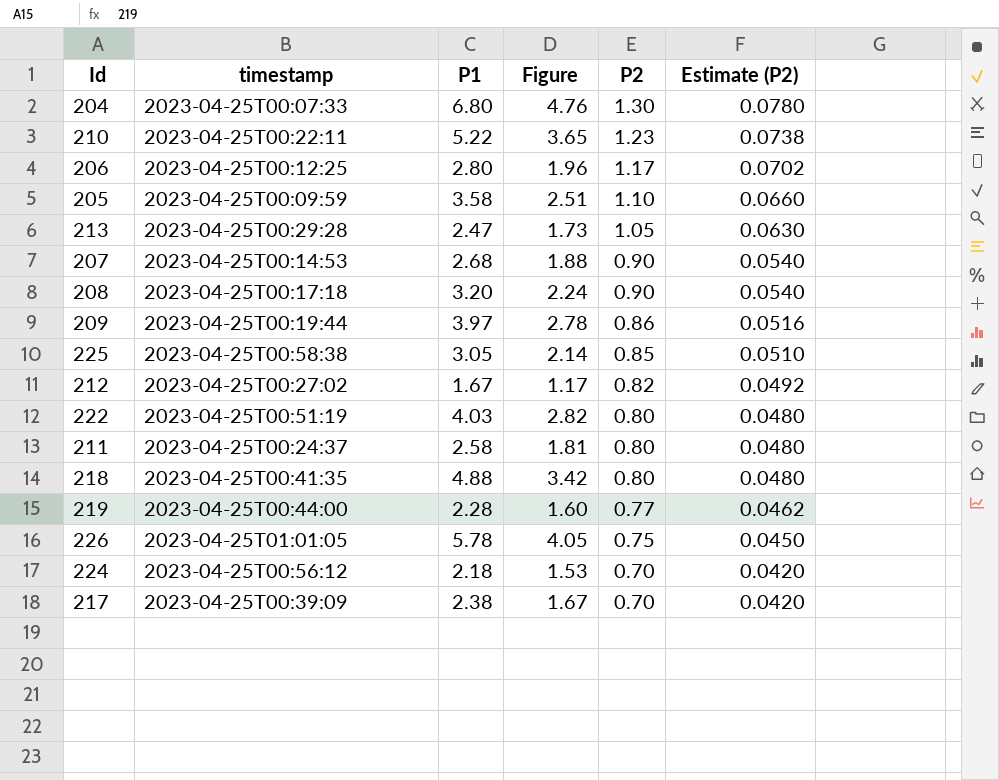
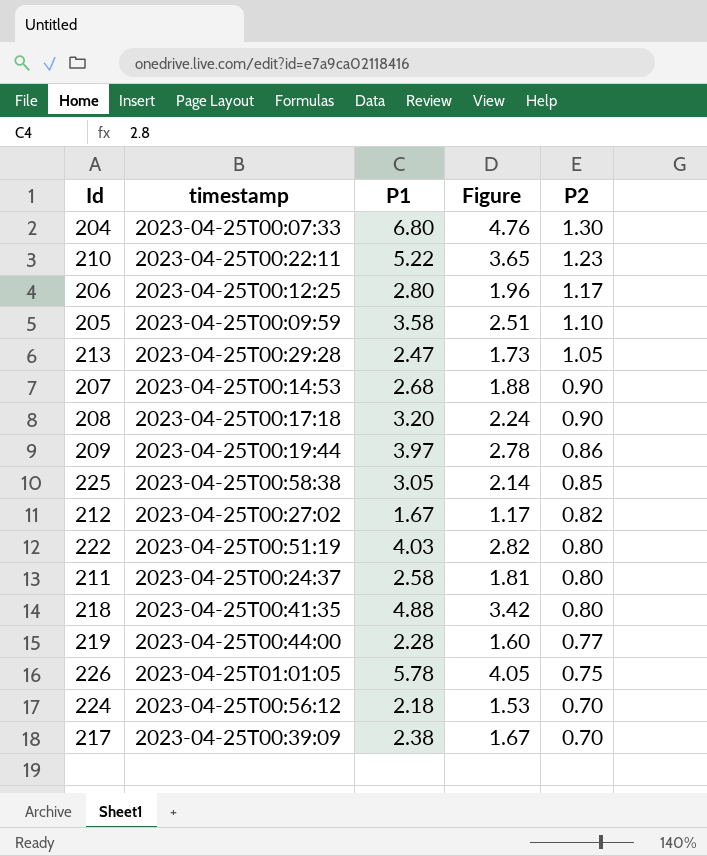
column Estimate (P2) | formula: [P2] * 0.06 -> none

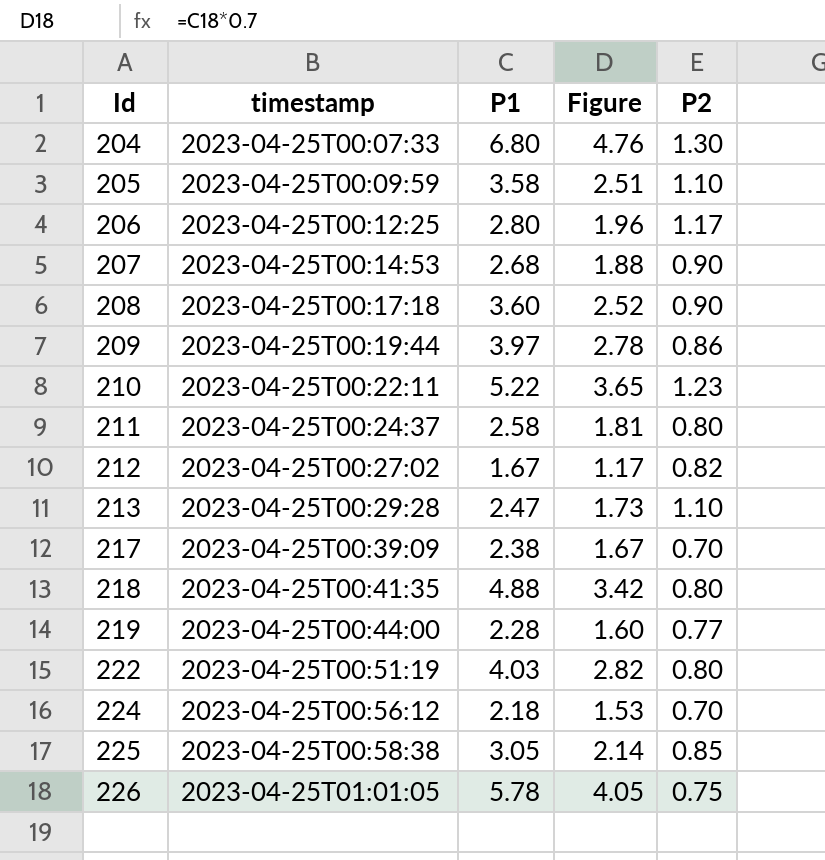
row order: P2 descending -> Id ascending
208 | P1: 3.20 -> 3.60
208 | Figure: 2.24 -> 2.52
213 | P2: 1.05 -> 1.10

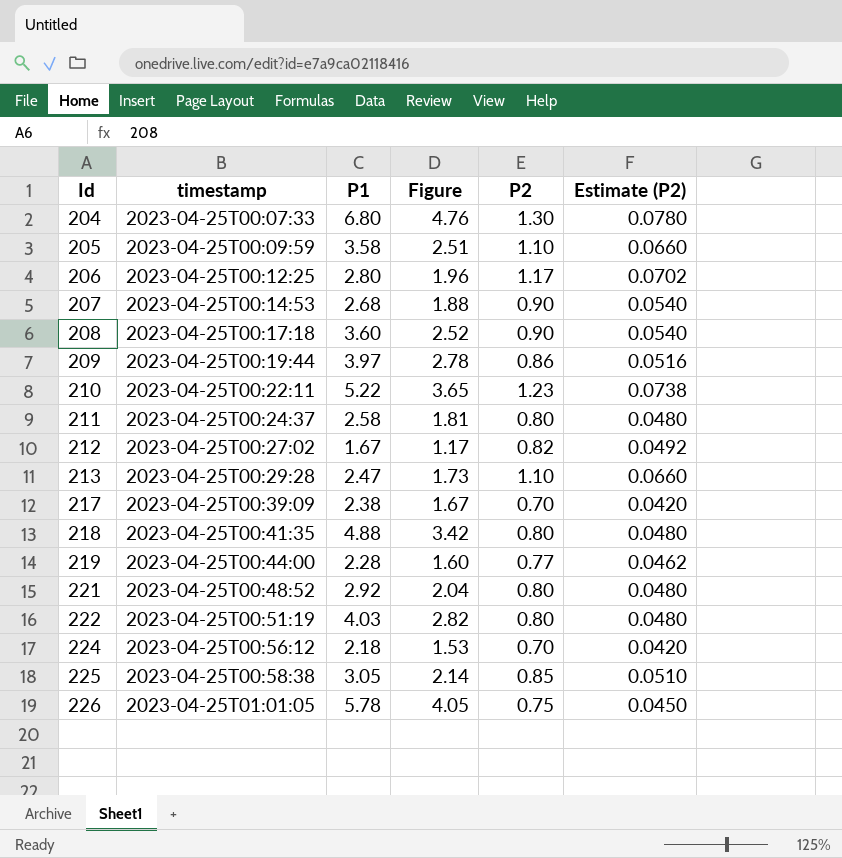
column Estimate (P2) | formula: none -> [P2] * 0.06
row 221: none -> 2023-04-25T00:48:52 | 2.92 | 2.04 | 0.80 | 0.0480

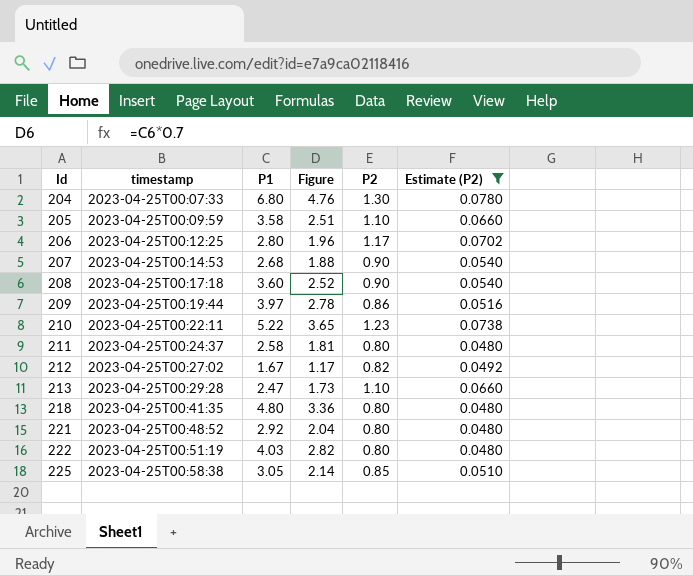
filter: none -> Estimate (P2) >= 0.0480
218 | P1: 4.88 -> 4.80
218 | Figure: 3.42 -> 3.36

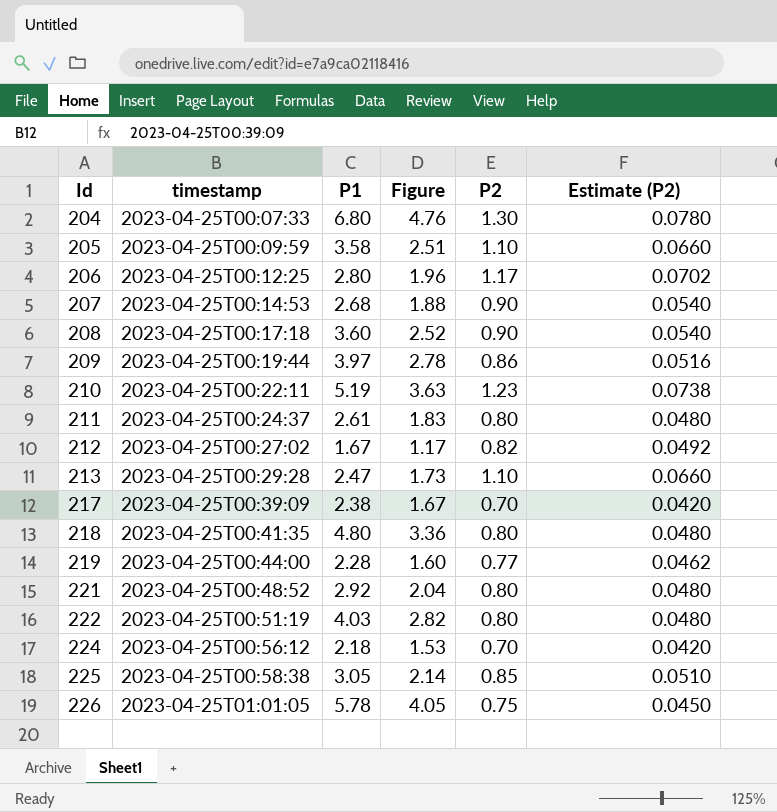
filter: Estimate (P2) >= 0.0480 -> none
210 | P1: 5.22 -> 5.19
210 | Figure: 3.65 -> 3.63
211 | P1: 2.58 -> 2.61
211 | Figure: 1.81 -> 1.83

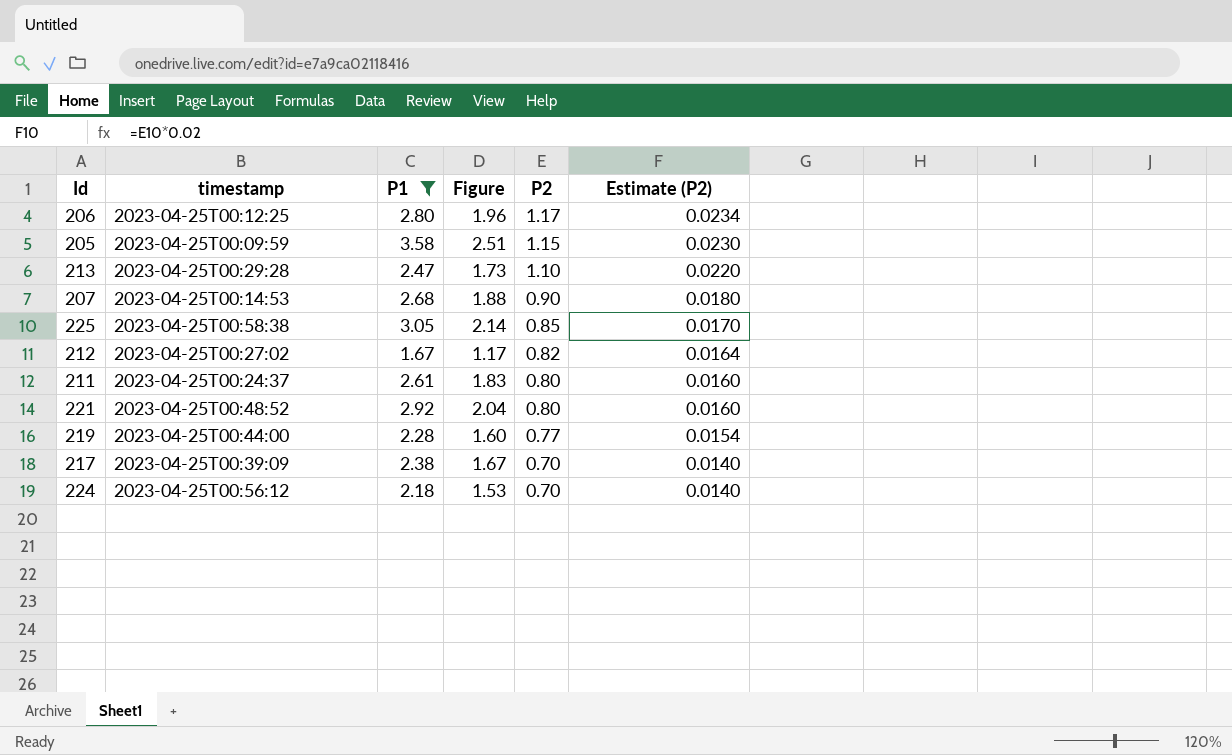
filter: none -> P1 <= 3.58
row order: Id ascending -> P2 descending
column Estimate (P2) | formula: [P2] * 0.06 -> [P2] * 0.02
205 | P2: 1.10 -> 1.15

